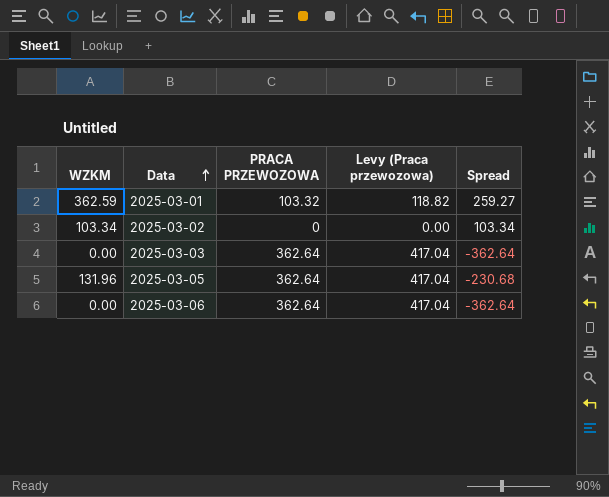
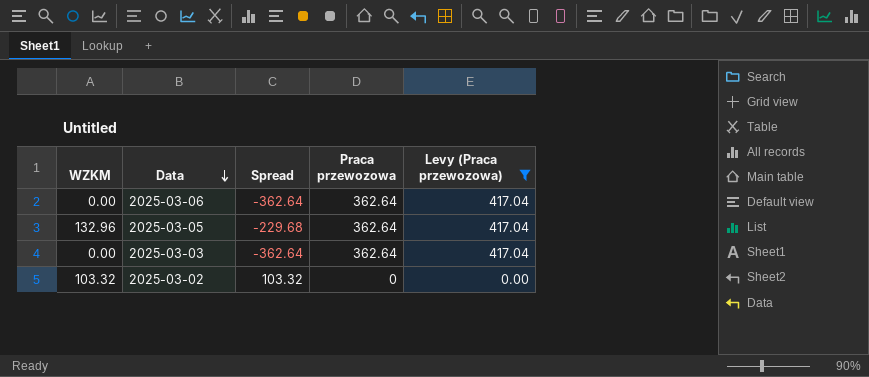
filter: none -> Levy (Praca przewozowa) != 118.82
row order: Data ascending -> Data descending
column Spread | position: 5 -> 3
column name: PRACA PRZEWOZOWA -> Praca przewozowa
2025-03-05 | WZKM: 131.96 -> 132.96
2025-03-05 | Spread: -230.68 -> -229.68
2025-03-02 | WZKM: 103.34 -> 103.32
2025-03-02 | Spread: 103.34 -> 103.32

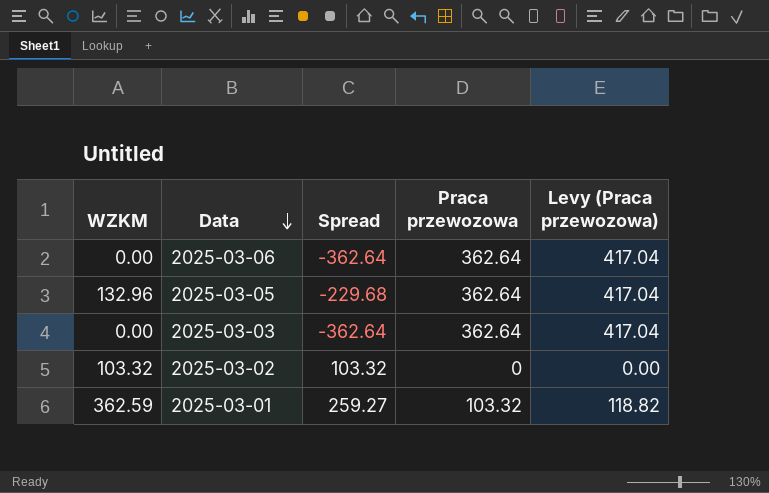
filter: Levy (Praca przewozowa) != 118.82 -> none

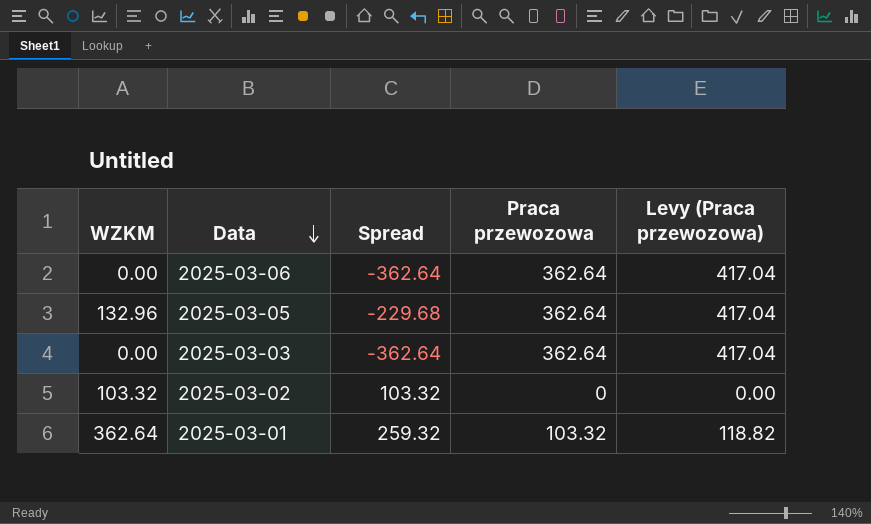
2025-03-01 | WZKM: 362.59 -> 362.64
2025-03-01 | Spread: 259.27 -> 259.32

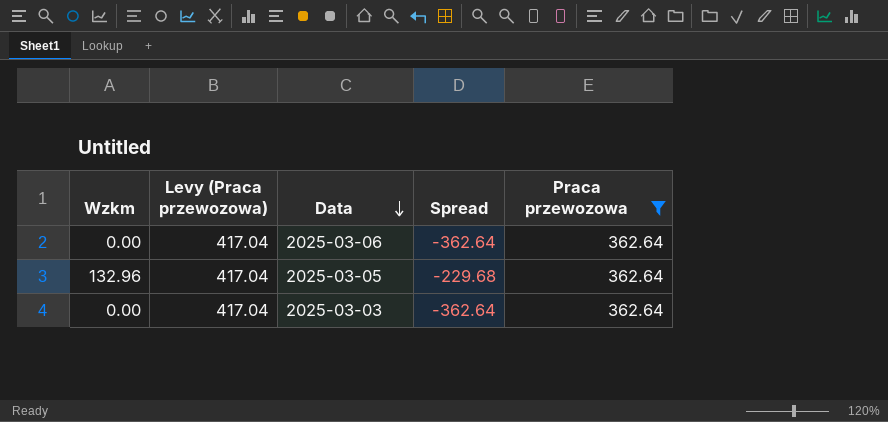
filter: none -> Praca przewozowa = 362.64
column name: WZKM -> Wzkm
column Levy (Praca przewozowa) | position: 5 -> 2

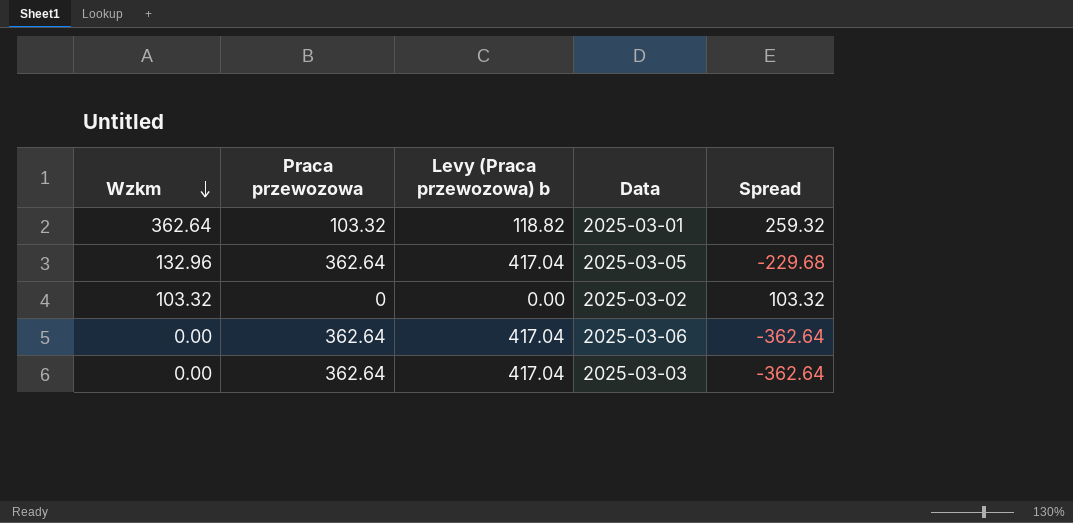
filter: Praca przewozowa = 362.64 -> none
row order: Data descending -> Wzkm descending
column Praca przewozowa | position: 5 -> 2
column name: Levy (Praca przewozowa) -> Levy (Praca przewozowa) b

